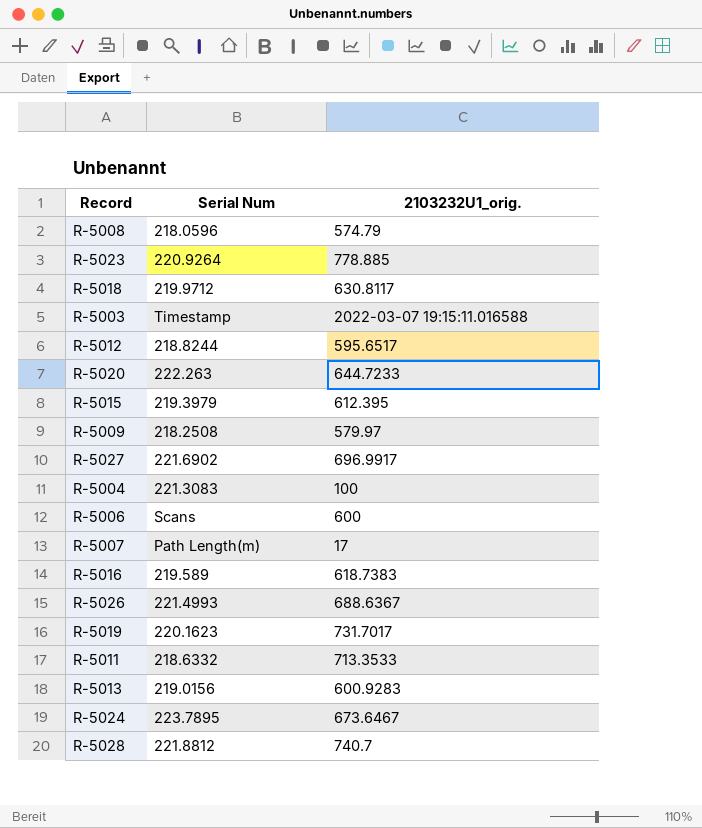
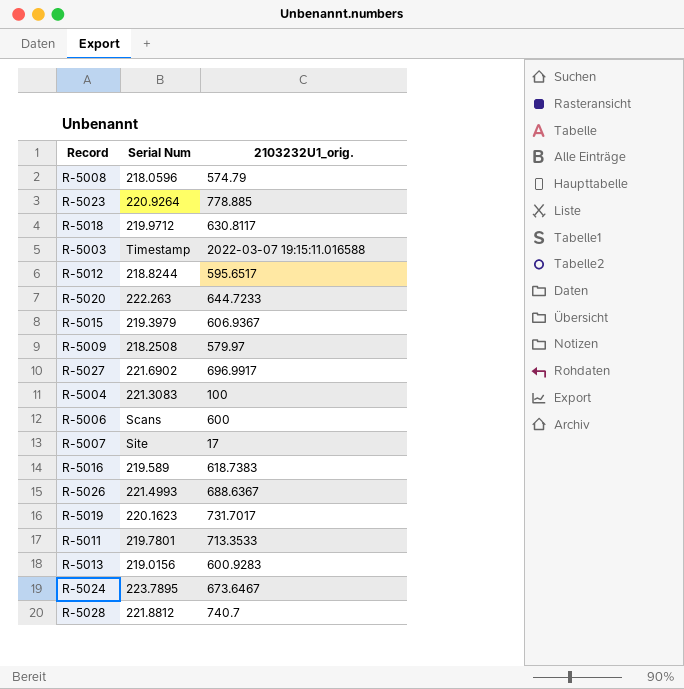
R-5015 | 2103232U1_orig.: 612.395 -> 606.9367
R-5007 | Serial Num: Path Length(m) -> Site
R-5011 | Serial Num: 218.6332 -> 219.7801

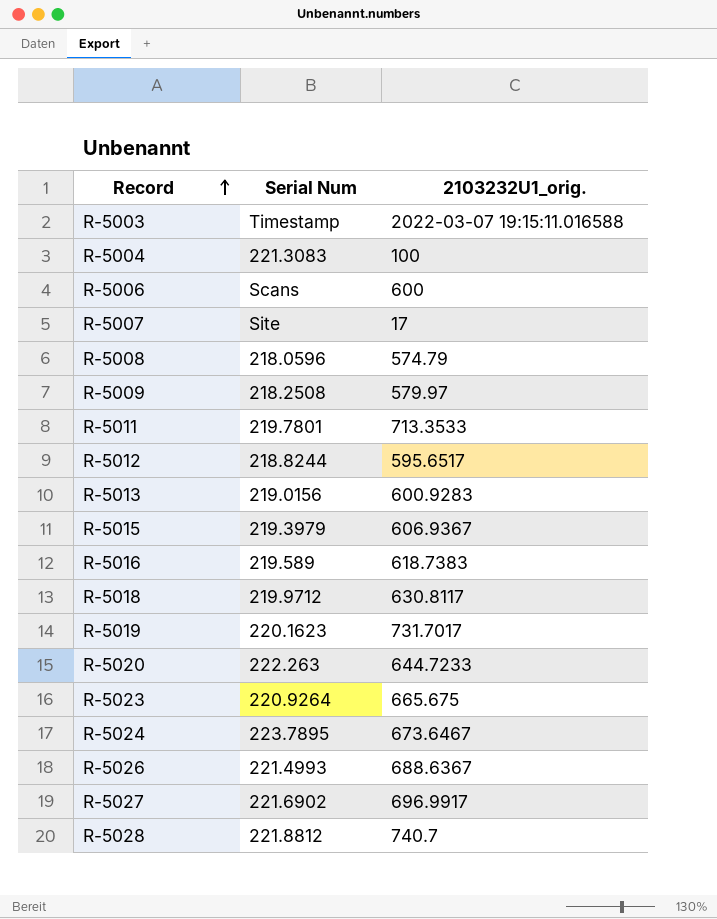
row order: none -> Record ascending
R-5023 | 2103232U1_orig.: 778.885 -> 665.675

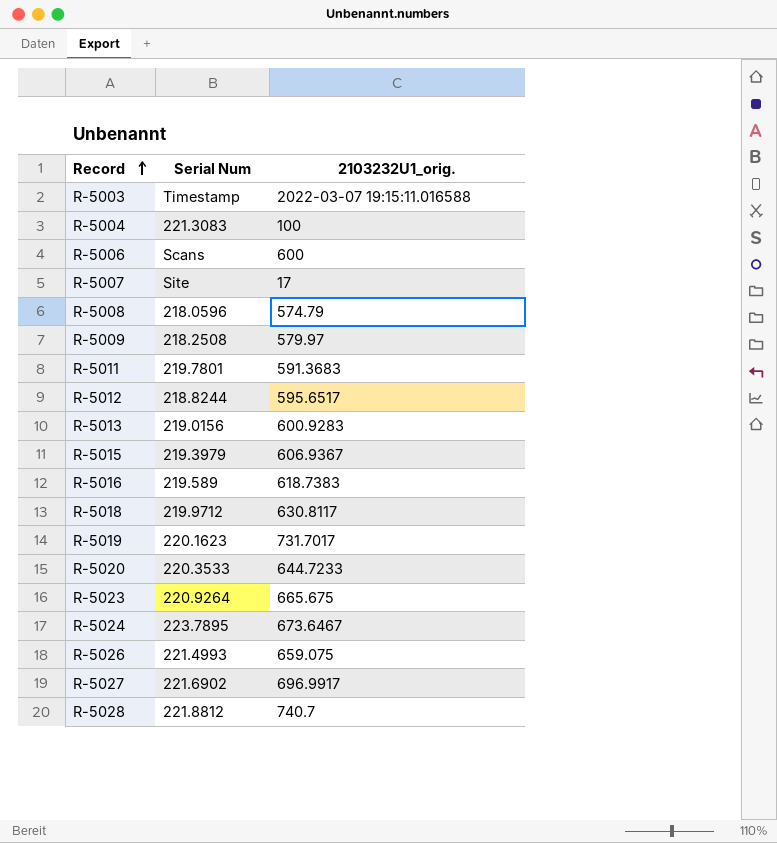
R-5011 | 2103232U1_orig.: 713.3533 -> 591.3683
R-5020 | Serial Num: 222.263 -> 220.3533
R-5026 | 2103232U1_orig.: 688.6367 -> 659.075

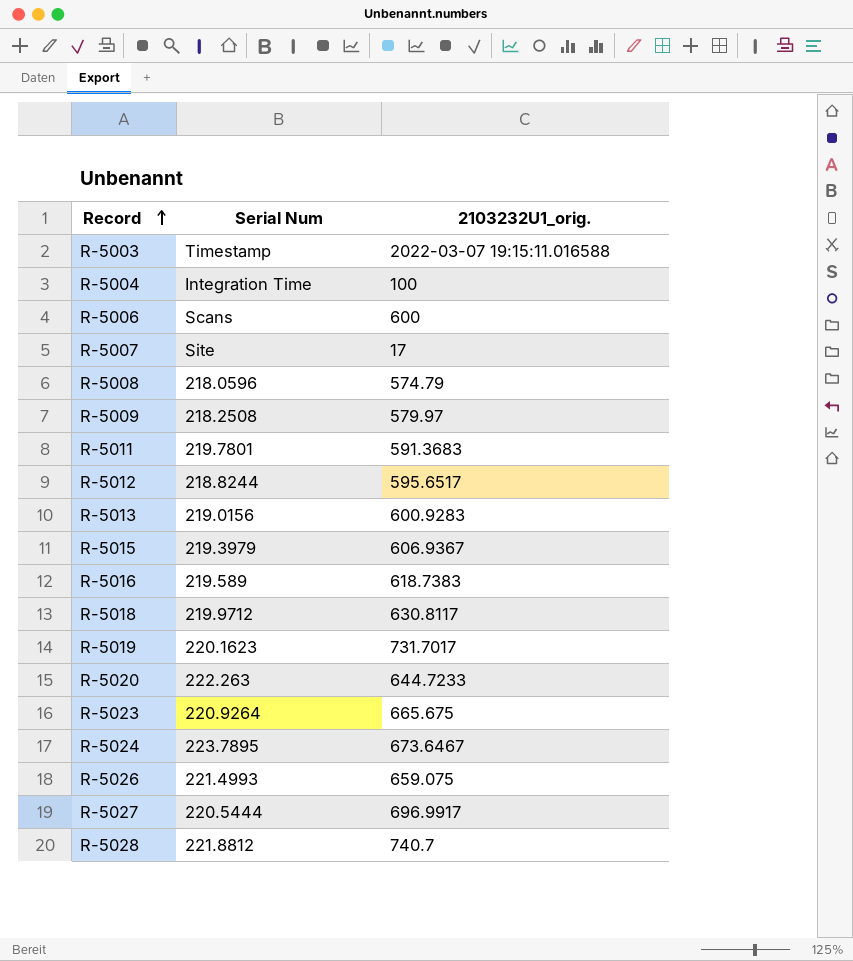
R-5004 | Serial Num: 221.3083 -> Integration Time
R-5020 | Serial Num: 220.3533 -> 222.263
R-5027 | Serial Num: 221.6902 -> 220.5444

